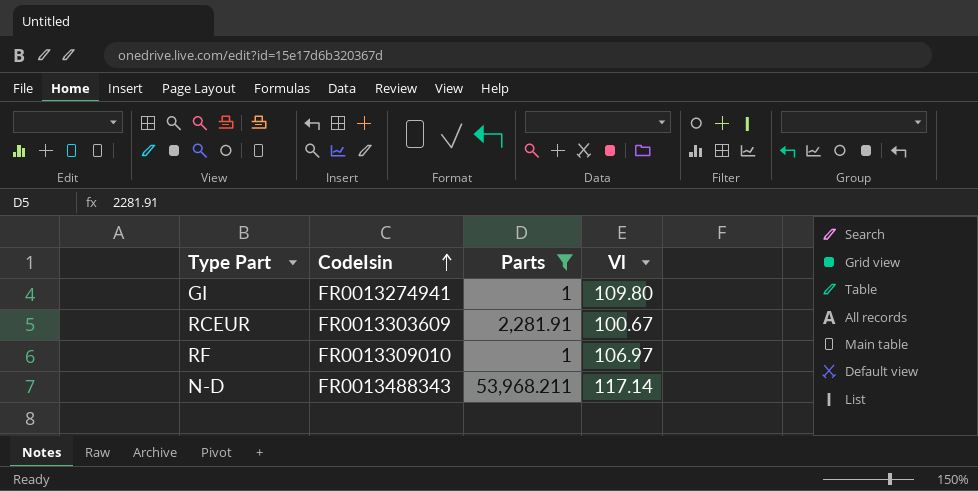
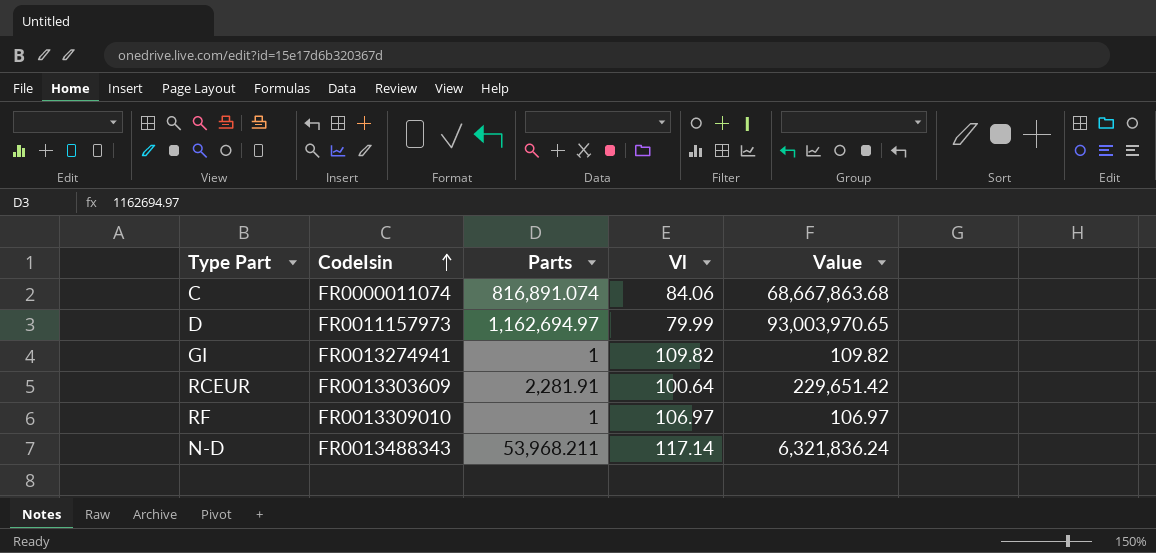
filter: Parts <= 53,968.211 -> none
column Value | formula: none -> [Parts] * [Vl]
GI | Vl: 109.80 -> 109.82
RCEUR | Vl: 100.67 -> 100.64

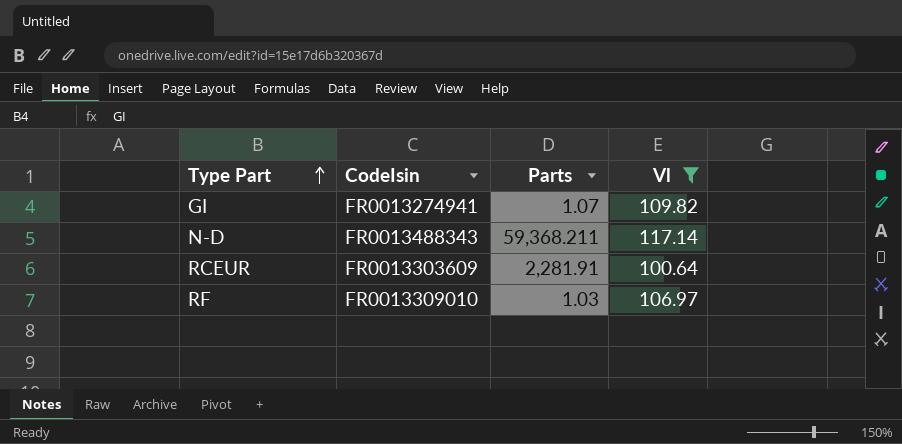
filter: none -> Vl >= 100.64
row order: CodeIsin ascending -> Type Part ascending
column Value | formula: [Parts] * [Vl] -> none
GI | Parts: 1 -> 1.07
N-D | Parts: 53,968.211 -> 59,368.211
RF | Parts: 1 -> 1.03

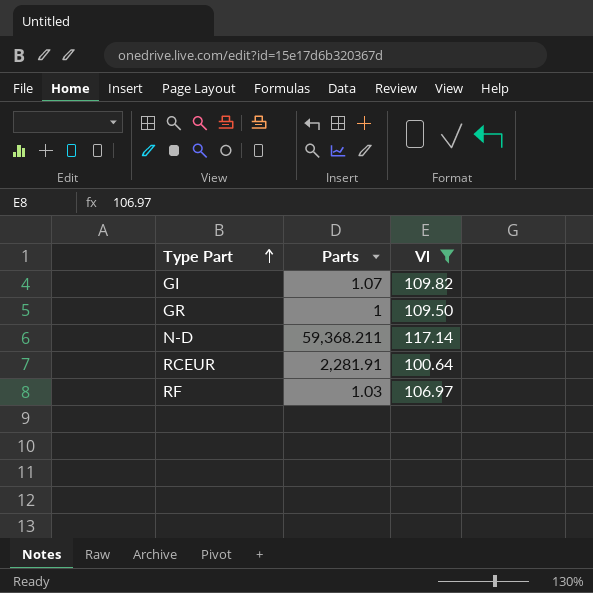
column CodeIsin | position: 2 -> none
row GR: none -> 1 | 109.50

